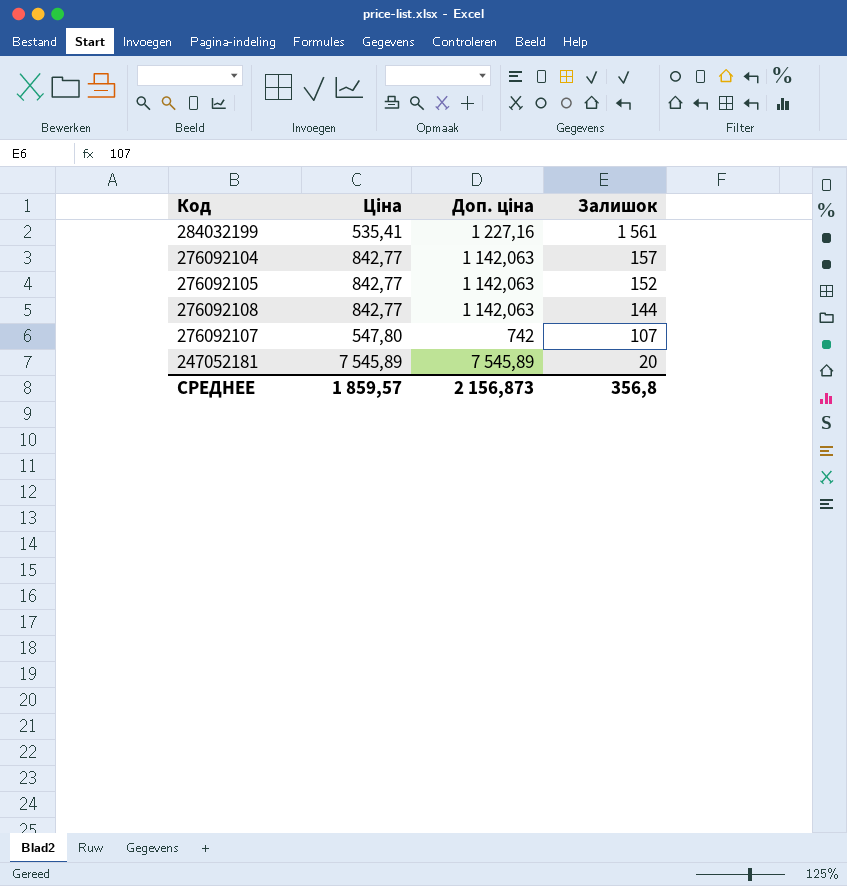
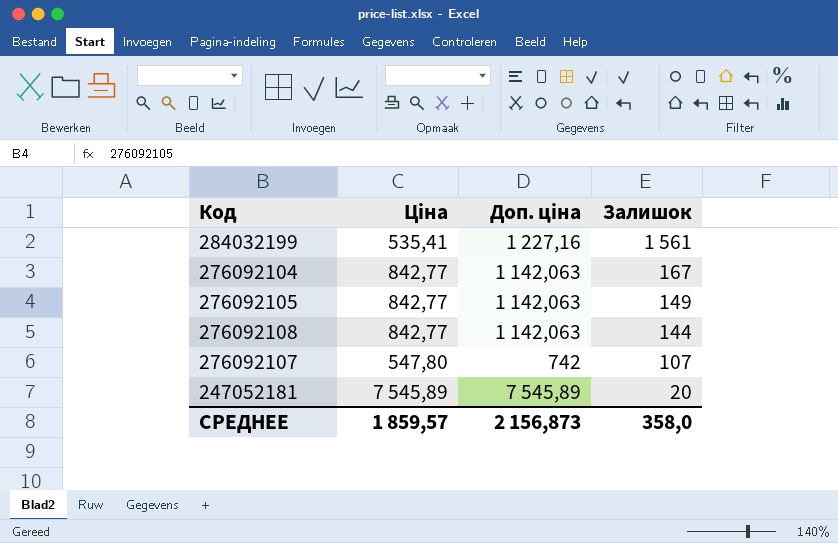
276092104 | Залишок: 157 -> 167
276092105 | Залишок: 152 -> 149
СРЕДНЕЕ | Залишок: 356,8 -> 358,0

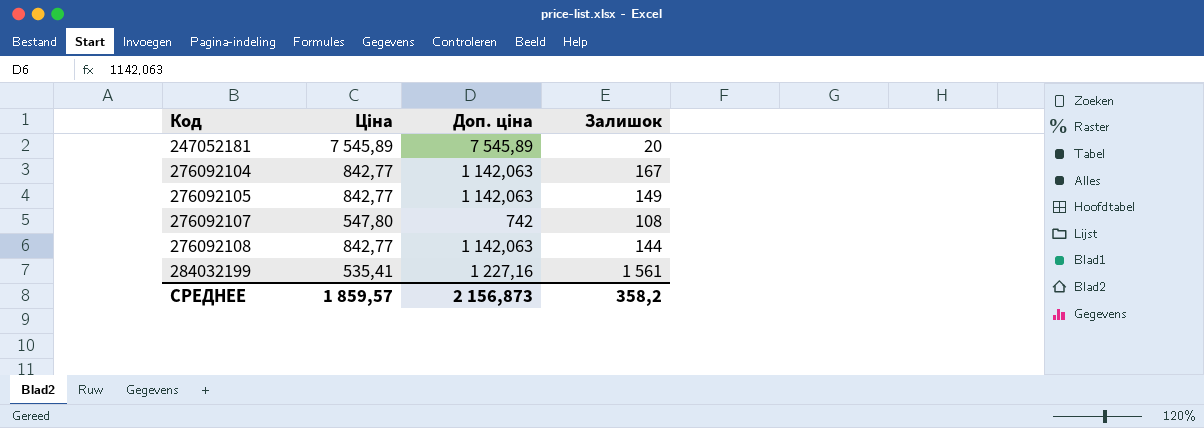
row order: Залишок descending -> Код ascending
276092107 | Залишок: 107 -> 108
СРЕДНЕЕ | Залишок: 358,0 -> 358,2

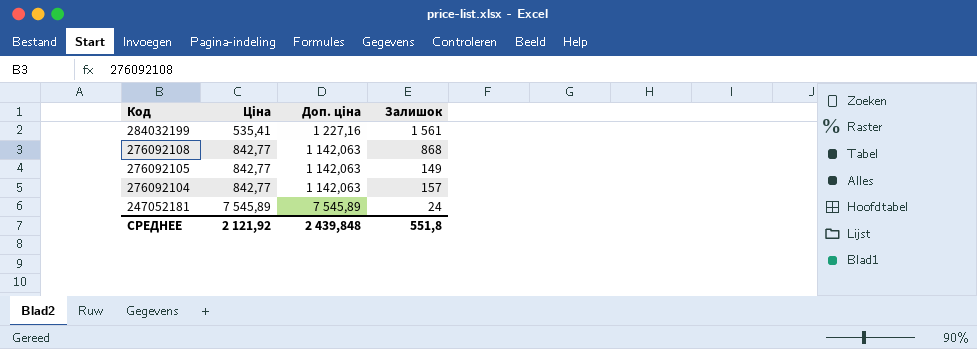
row order: Код ascending -> Код descending
row 276092107: 547,80 | 742 | 108 -> none
276092108 | Залишок: 144 -> 868
276092104 | Залишок: 167 -> 157
247052181 | Залишок: 20 -> 24
СРЕДНЕЕ | Ціна: 1 859,57 -> 2 121,92
СРЕДНЕЕ | Доп. ціна: 2 156,873 -> 2 439,848
СРЕДНЕЕ | Залишок: 358,2 -> 551,8

